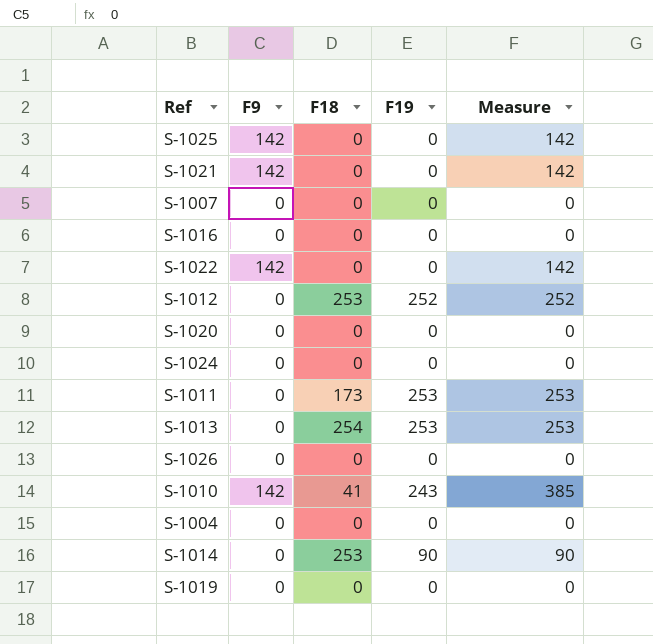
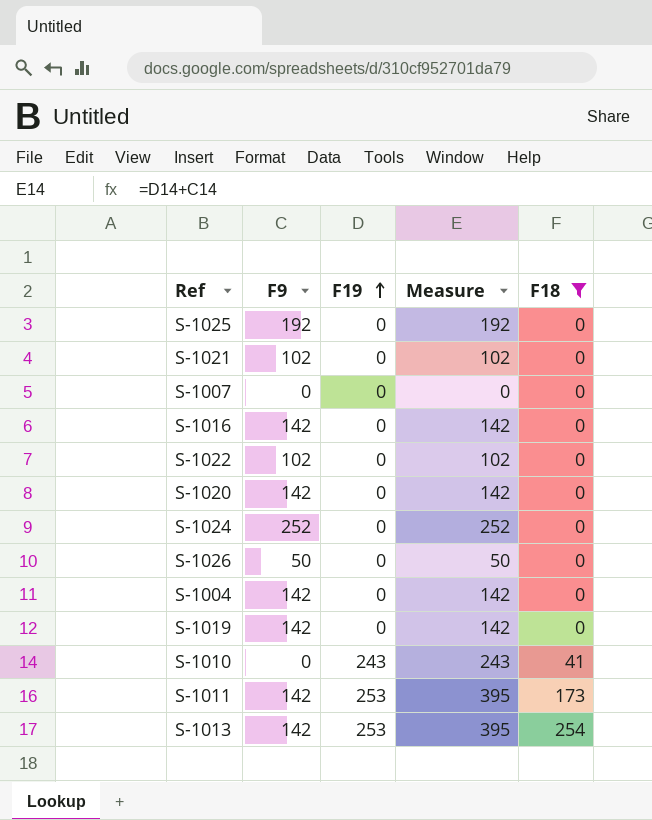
filter: none -> F18 != 253
row order: none -> F19 ascending
column F18 | position: 3 -> 5
S-1025 | F9: 142 -> 192
S-1025 | Measure: 142 -> 192
S-1021 | F9: 142 -> 102
S-1021 | Measure: 142 -> 102
S-1016 | F9: 0 -> 142
S-1016 | Measure: 0 -> 142
S-1022 | F9: 142 -> 102
S-1022 | Measure: 142 -> 102
S-1020 | F9: 0 -> 142
S-1020 | Measure: 0 -> 142
S-1024 | F9: 0 -> 252
S-1024 | Measure: 0 -> 252
S-1026 | F9: 0 -> 50
S-1026 | Measure: 0 -> 50
S-1004 | F9: 0 -> 142
S-1004 | Measure: 0 -> 142
S-1019 | F9: 0 -> 142
S-1019 | Measure: 0 -> 142
S-1010 | F9: 142 -> 0
S-1010 | Measure: 385 -> 243
S-1011 | F9: 0 -> 142
S-1011 | Measure: 253 -> 395
S-1013 | F9: 0 -> 142
S-1013 | Measure: 253 -> 395

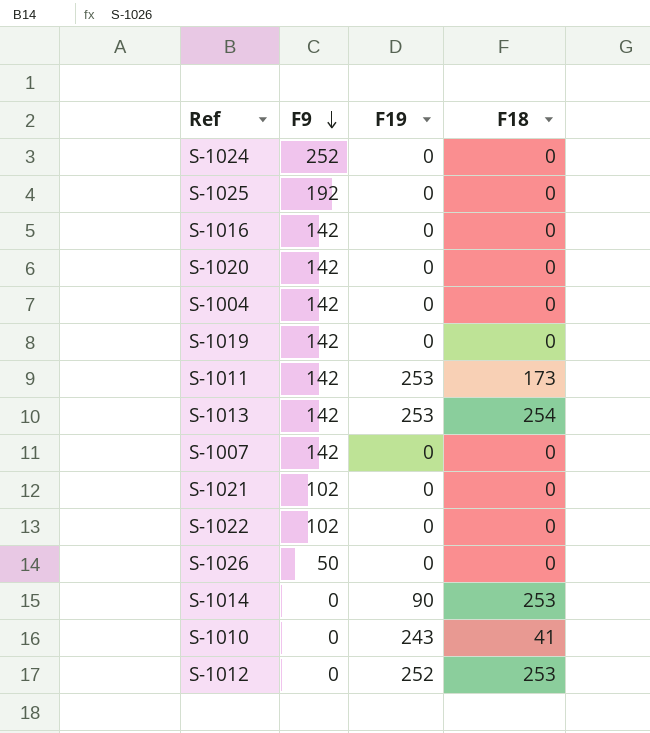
filter: F18 != 253 -> none
row order: F19 ascending -> F9 descending
column Measure | formula: [F9] + [F19] -> none
S-1007 | F9: 0 -> 142

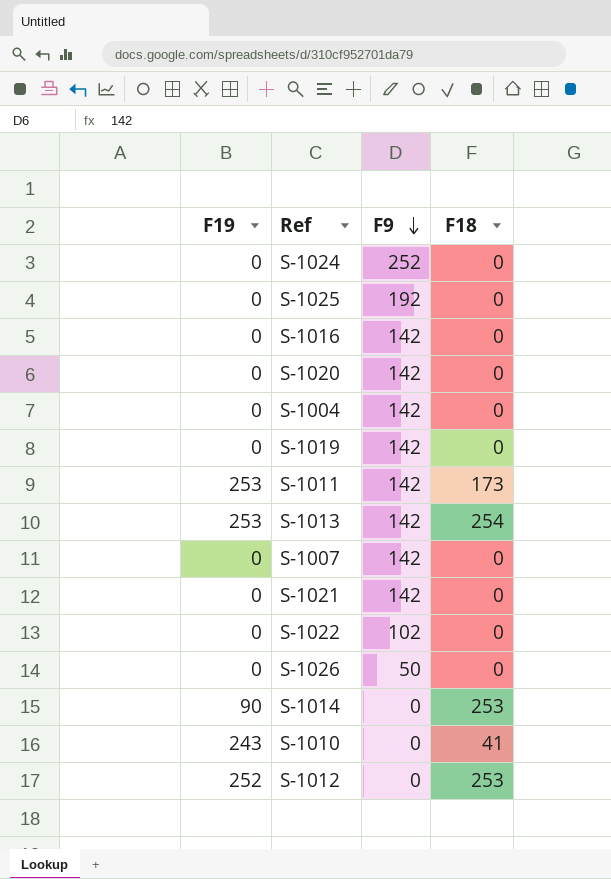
column F19 | position: 3 -> 1
S-1021 | F9: 102 -> 142

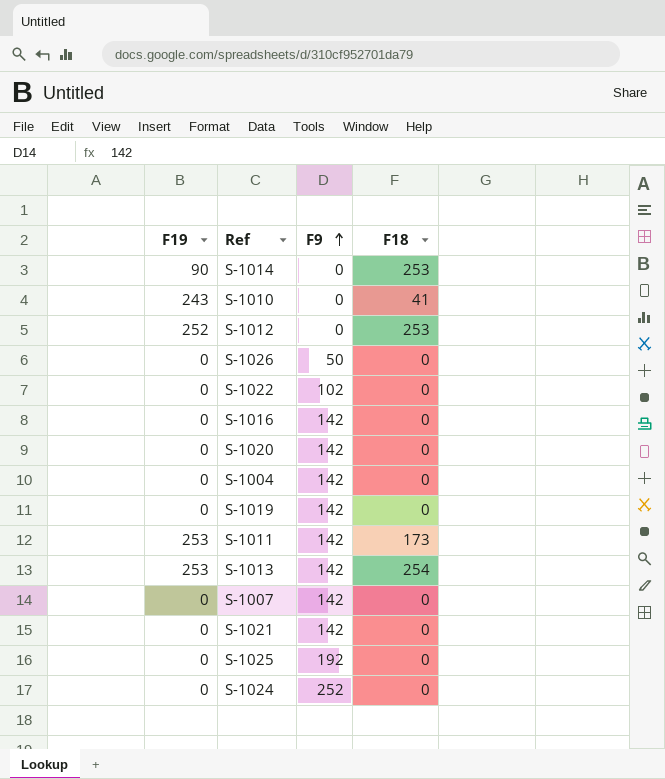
row order: F9 descending -> F9 ascending

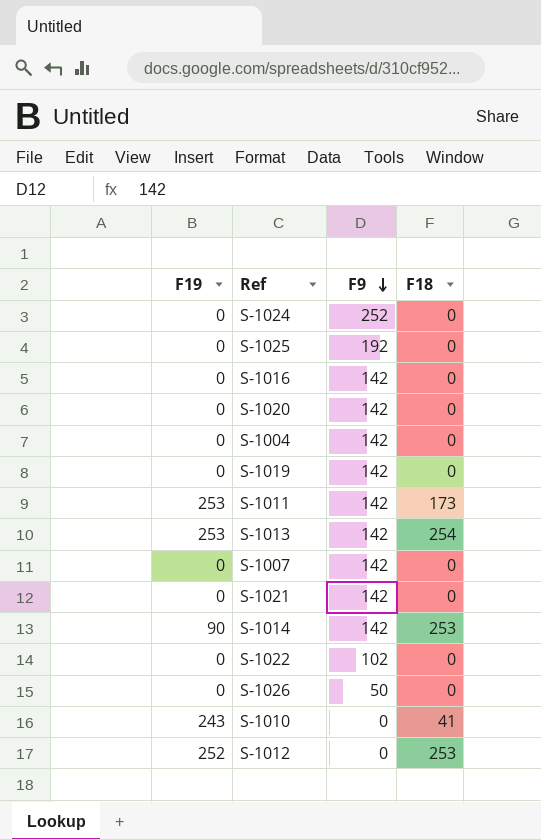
row order: F9 ascending -> F9 descending
S-1014 | F9: 0 -> 142

